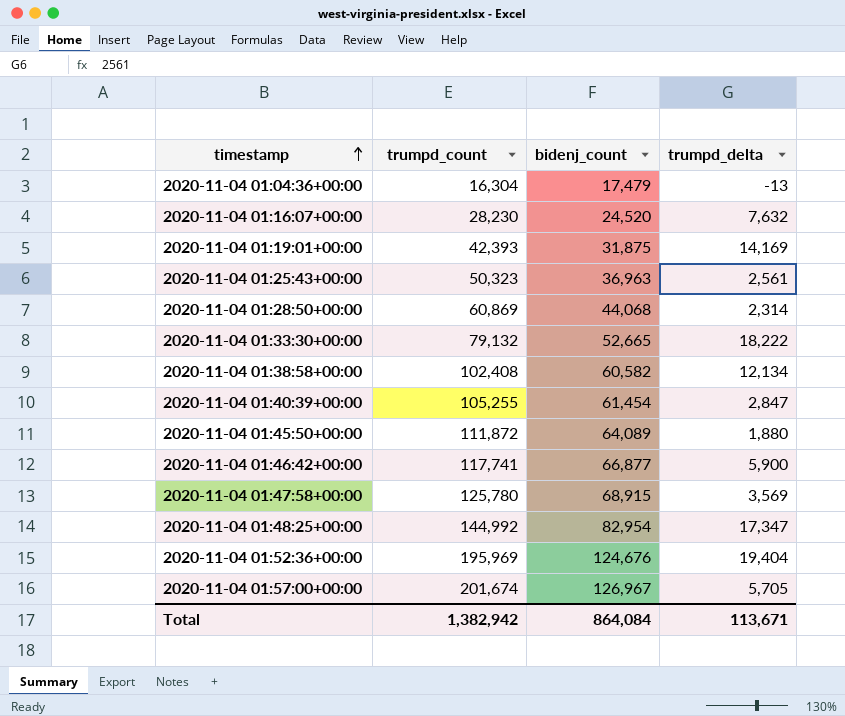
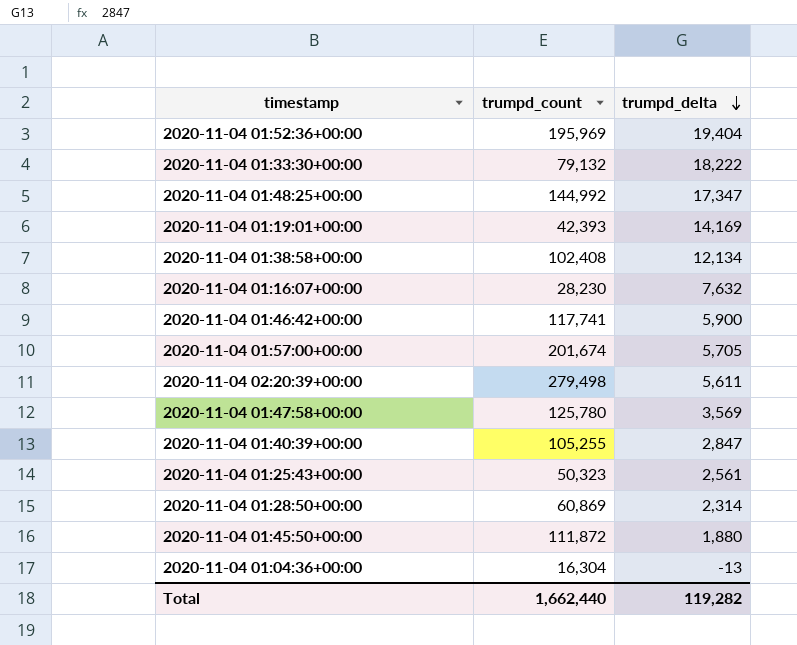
row order: timestamp ascending -> trumpd_delta descending
column bidenj_count | position: 3 -> none
row 2020-11-04 02:20:39+00:00: none -> 279,498 | 5,611
Total | trumpd_count: 1,382,942 -> 1,662,440
Total | trumpd_delta: 113,671 -> 119,282

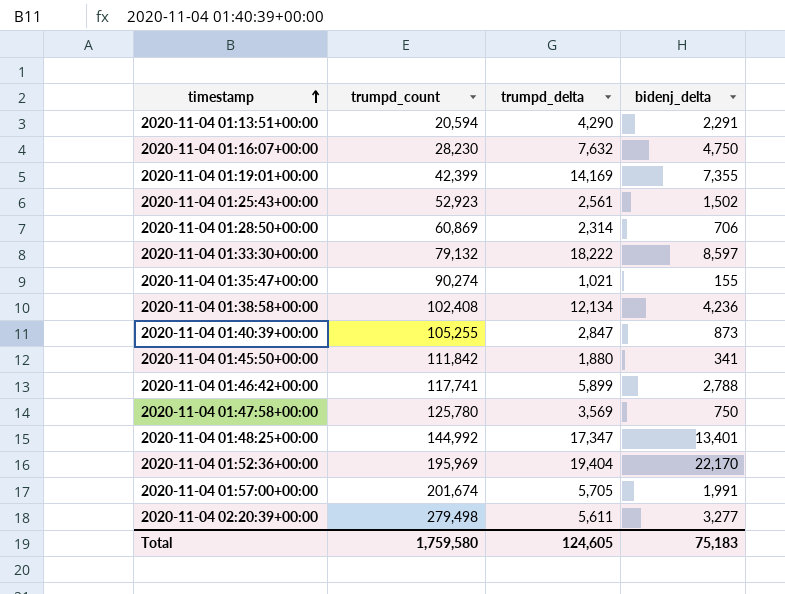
row order: trumpd_delta descending -> timestamp ascending
column bidenj_delta | position: none -> 4
row 2020-11-04 01:04:36+00:00: 16,304 | -13 -> none
row 2020-11-04 01:13:51+00:00: none -> 20,594 | 4,290 | 2,291
2020-11-04 01:19:01+00:00 | trumpd_count: 42,393 -> 42,399
2020-11-04 01:25:43+00:00 | trumpd_count: 50,323 -> 52,923
row 2020-11-04 01:35:47+00:00: none -> 90,274 | 1,021 | 155
2020-11-04 01:45:50+00:00 | trumpd_count: 111,872 -> 111,842
2020-11-04 01:46:42+00:00 | trumpd_delta: 5,900 -> 5,899
Total | trumpd_count: 1,662,440 -> 1,759,580
Total | trumpd_delta: 119,282 -> 124,605

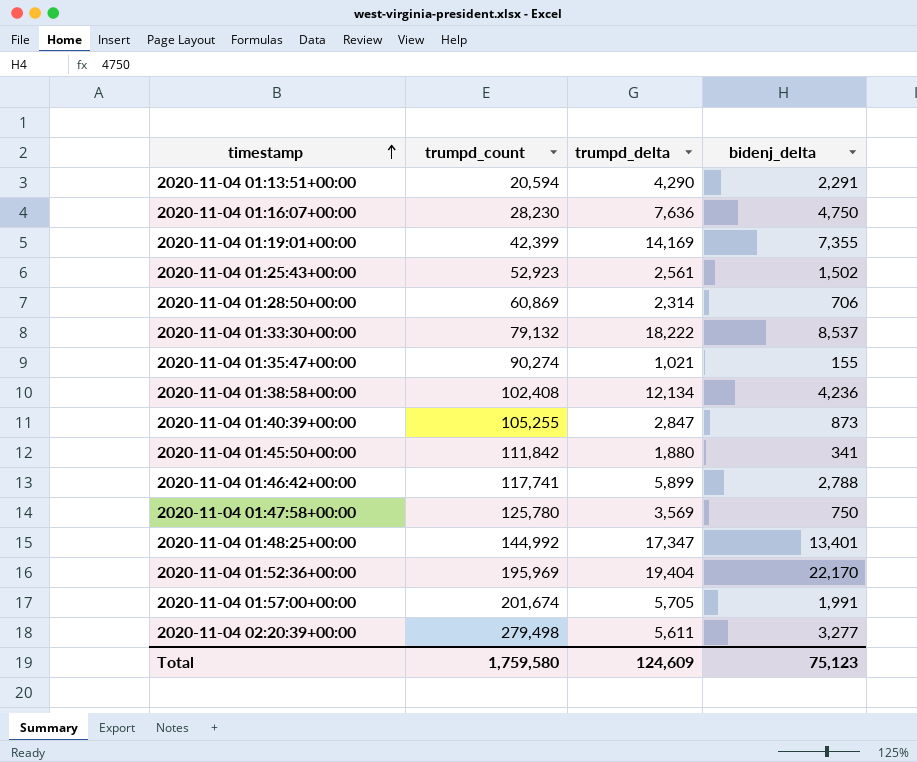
2020-11-04 01:16:07+00:00 | trumpd_delta: 7,632 -> 7,636
2020-11-04 01:33:30+00:00 | bidenj_delta: 8,597 -> 8,537
Total | trumpd_delta: 124,605 -> 124,609
Total | bidenj_delta: 75,183 -> 75,123

